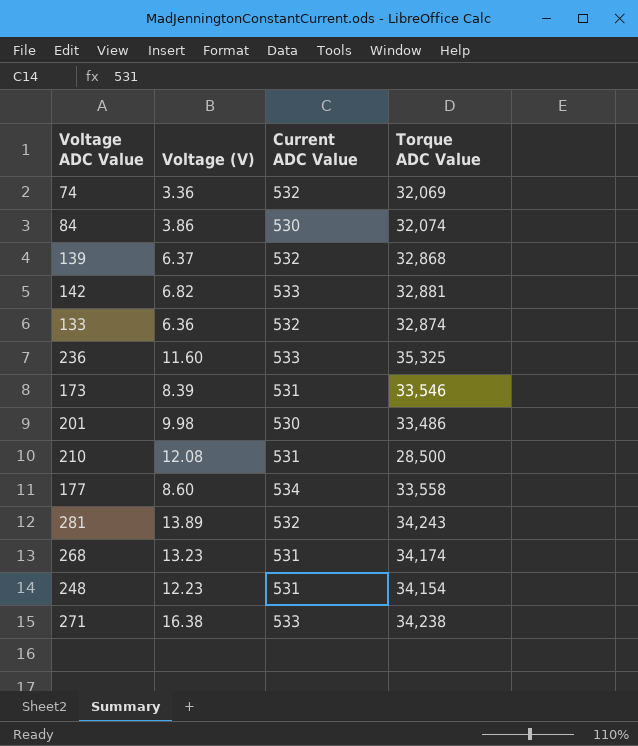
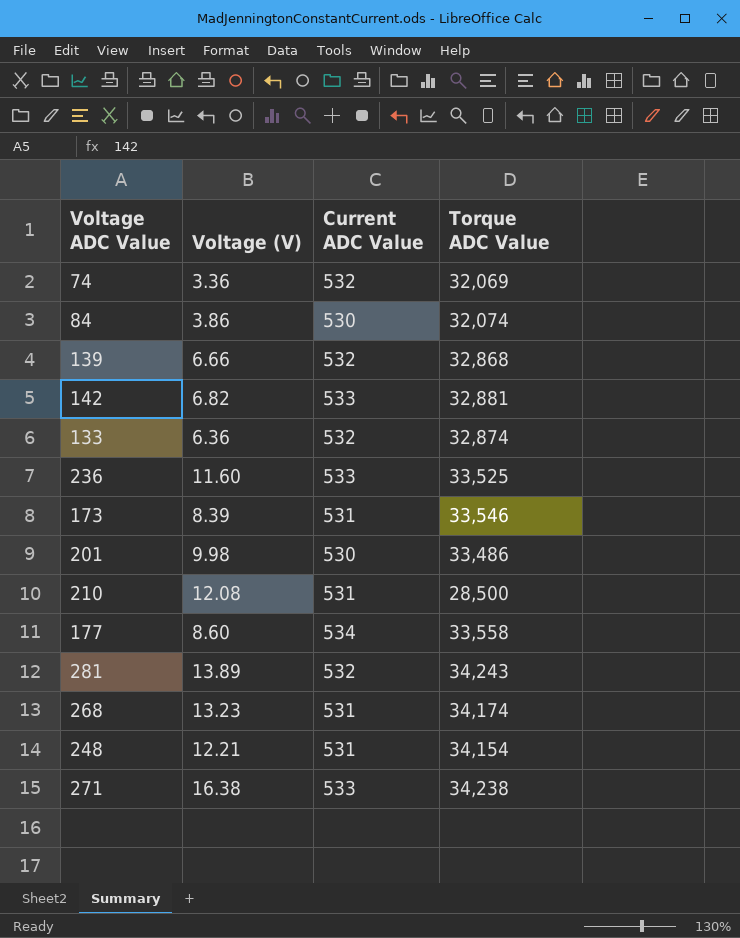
139 | Voltage (V): 6.37 -> 6.66
236 | Torque ADC Value: 35,325 -> 33,525
248 | Voltage (V): 12.23 -> 12.21

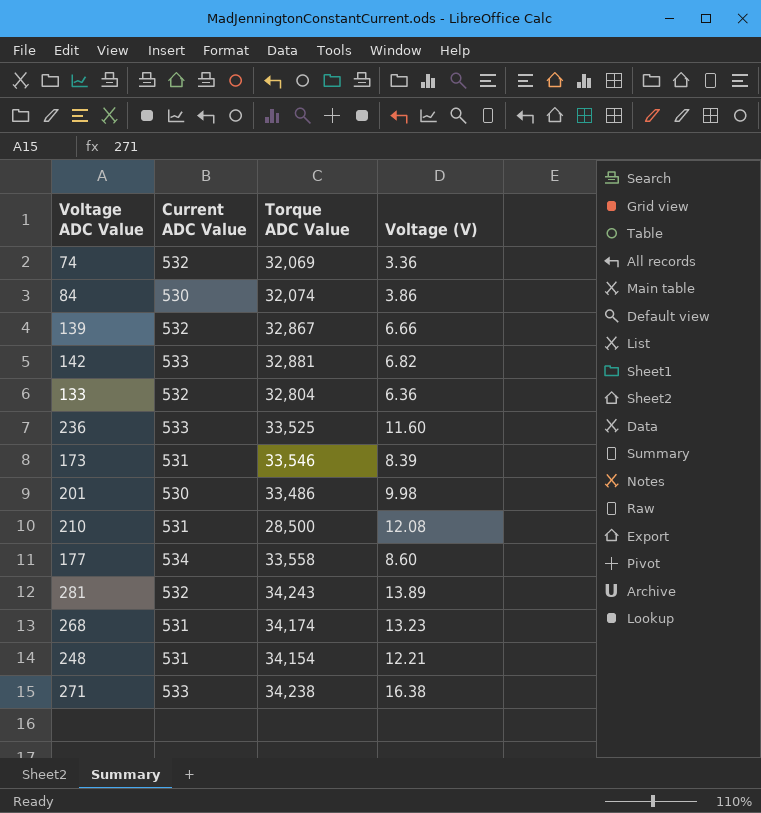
column Voltage (V) | position: 2 -> 4
139 | Torque ADC Value: 32,868 -> 32,867
133 | Torque ADC Value: 32,874 -> 32,804

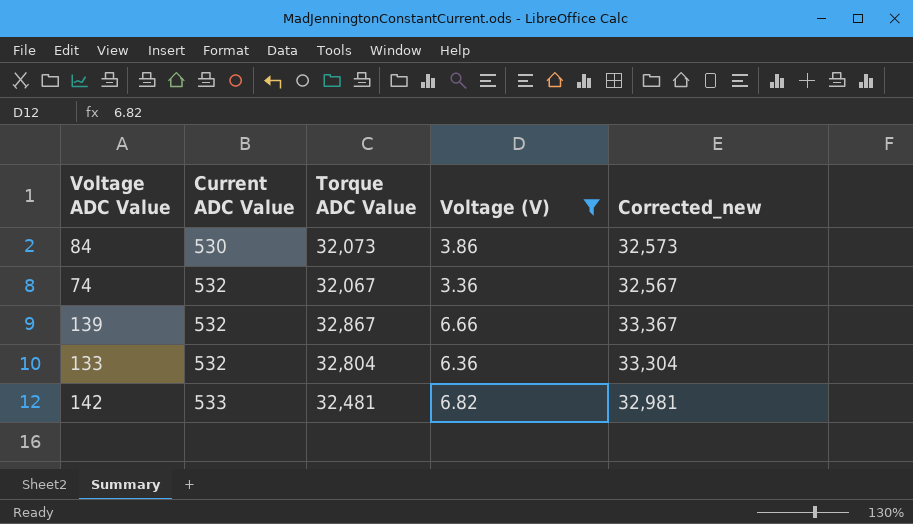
filter: none -> Voltage (V) <= 6.82
row order: none -> Current ADC Value ascending
column Corrected_new | formula: none -> [Torque ADC Value] + 500
84 | Torque ADC Value: 32,074 -> 32,073
74 | Torque ADC Value: 32,069 -> 32,067
142 | Torque ADC Value: 32,881 -> 32,481

